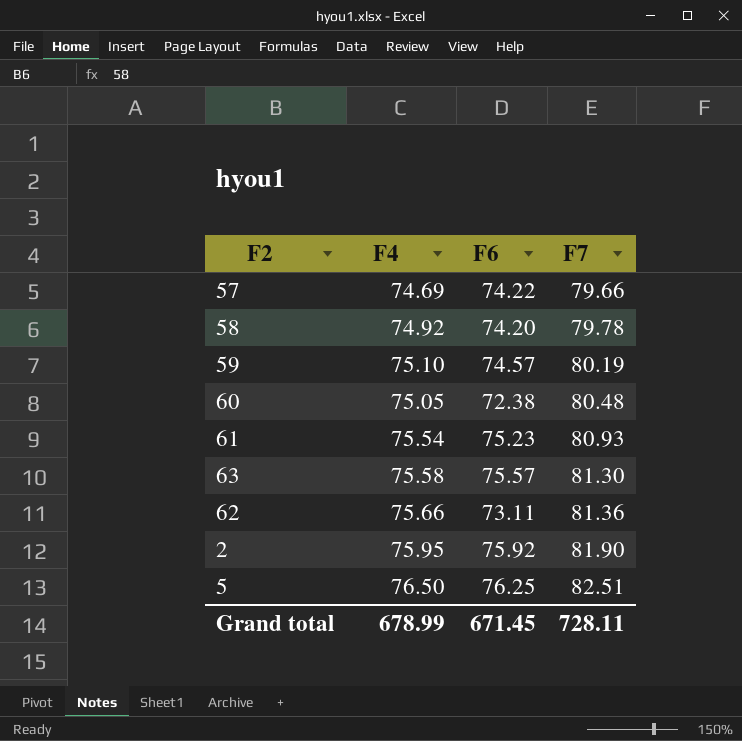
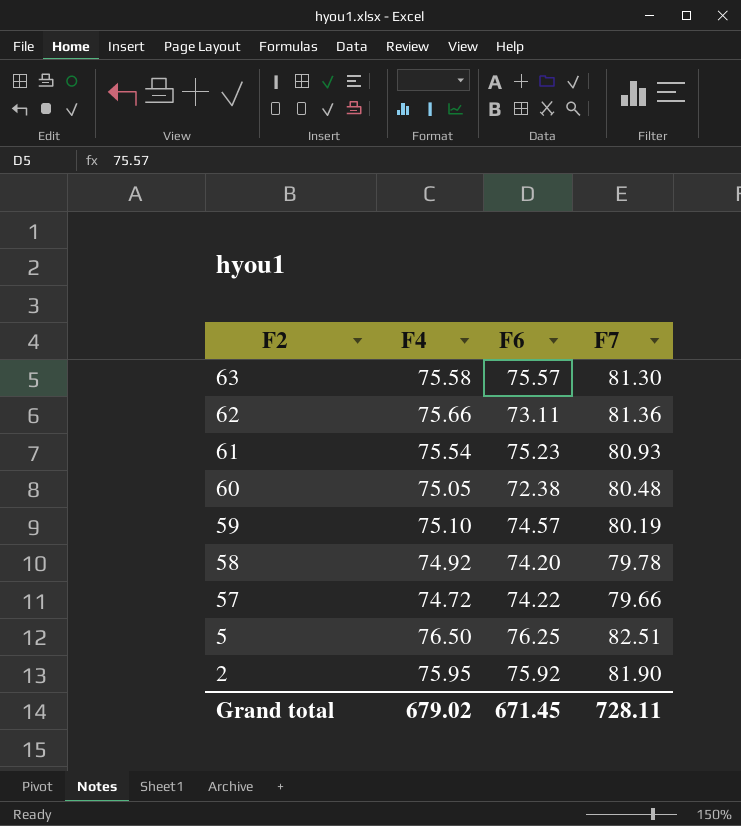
row order: F7 ascending -> F2 descending
57 | F4: 74.69 -> 74.72
Grand total | F4: 678.99 -> 679.02

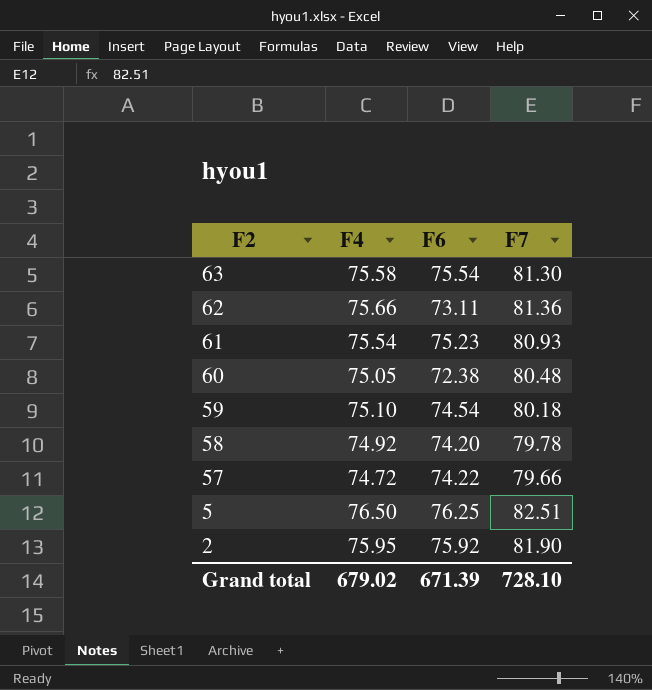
63 | F6: 75.57 -> 75.54
59 | F6: 74.57 -> 74.54
59 | F7: 80.19 -> 80.18
Grand total | F6: 671.45 -> 671.39
Grand total | F7: 728.11 -> 728.10

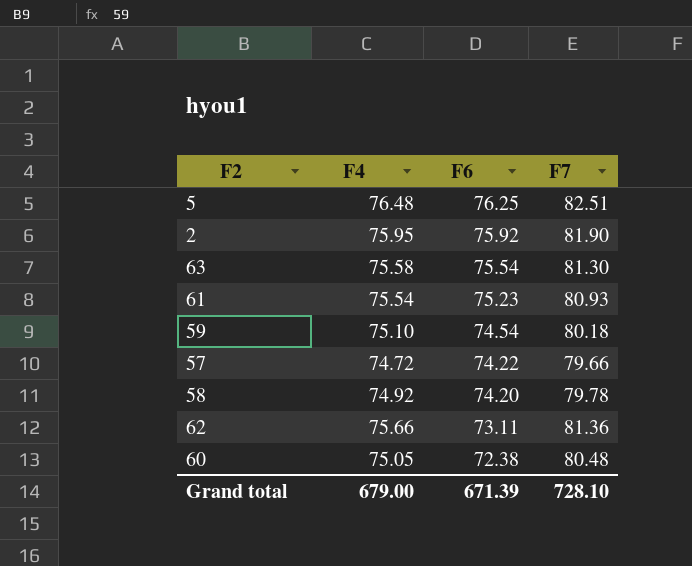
row order: F2 descending -> F6 descending
5 | F4: 76.50 -> 76.48
Grand total | F4: 679.02 -> 679.00

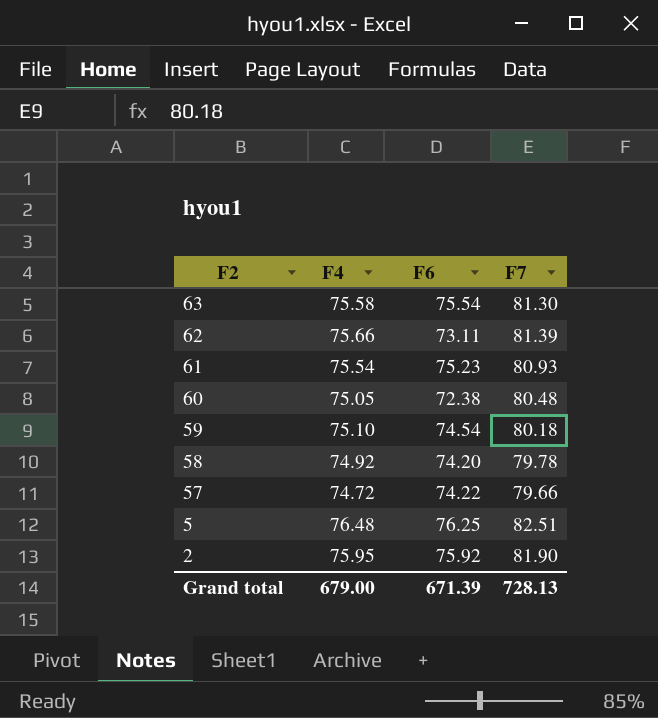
row order: F6 descending -> F2 descending
62 | F7: 81.36 -> 81.39
Grand total | F7: 728.10 -> 728.13

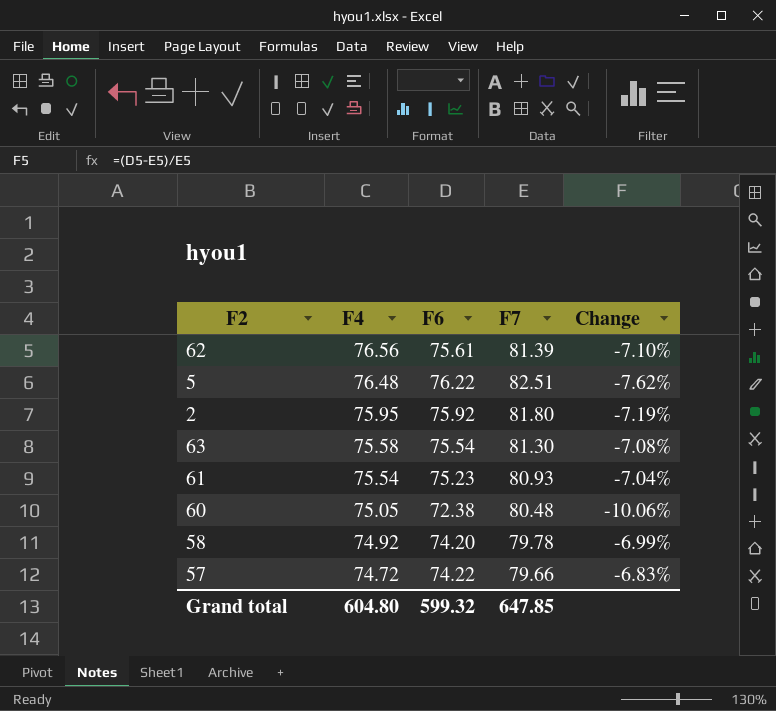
row order: F2 descending -> F4 descending
column Change | formula: none -> ([F6] - [F7]) / [F7]
row 59: 75.10 | 74.54 | 80.18 -> none
62 | F4: 75.66 -> 76.56
62 | F6: 73.11 -> 75.61
5 | F6: 76.25 -> 76.22
2 | F7: 81.90 -> 81.80
Grand total | F4: 679.00 -> 604.80
Grand total | F6: 671.39 -> 599.32
Grand total | F7: 728.13 -> 647.85

